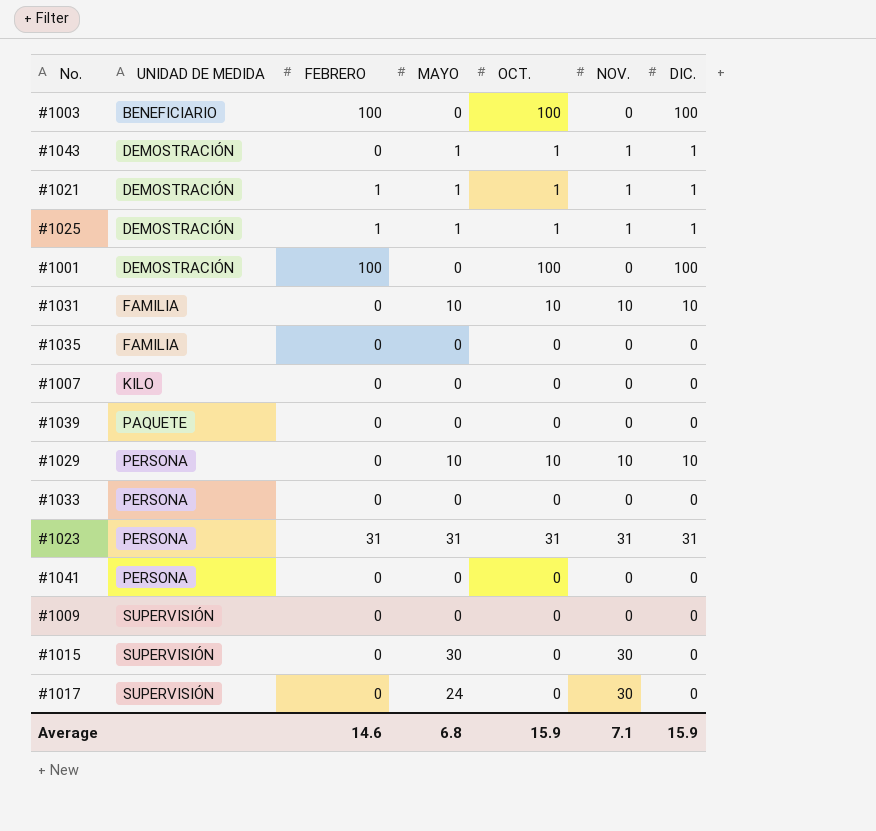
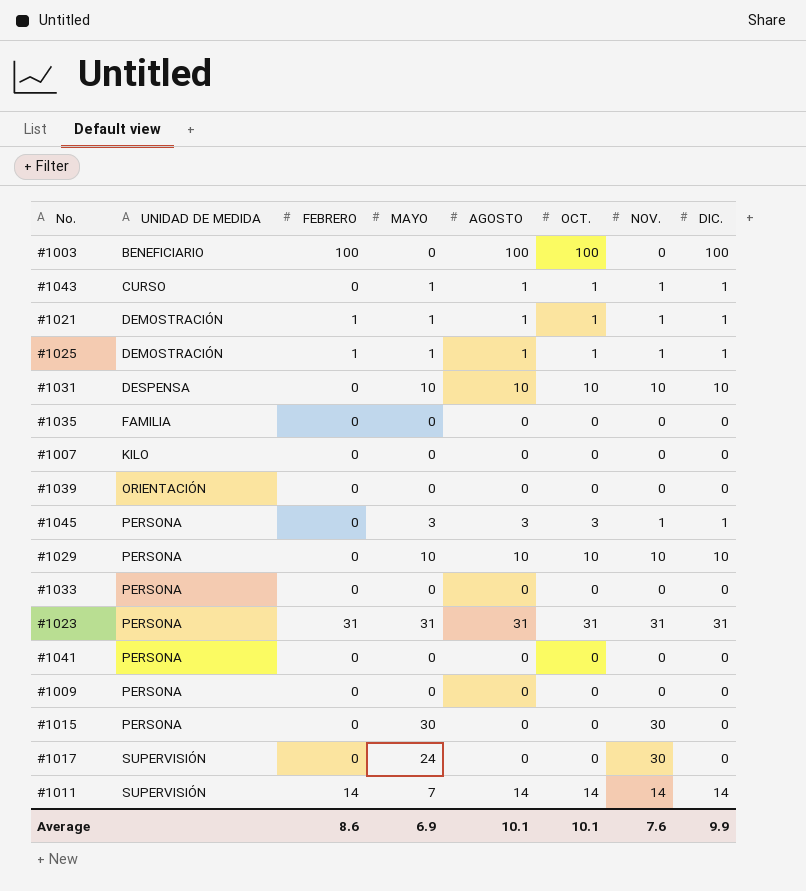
column AGOSTO | position: none -> 5
row #1001: DEMOSTRACIÓN | 100 | 0 | 100 | 0 | 100 -> none
#1043 | UNIDAD DE MEDIDA: DEMOSTRACIÓN -> CURSO
#1031 | UNIDAD DE MEDIDA: FAMILIA -> DESPENSA
#1039 | UNIDAD DE MEDIDA: PAQUETE -> ORIENTACIÓN
row #1045: none -> PERSONA | 0 | 3 | 3 | 3 | 1 | 1
#1009 | UNIDAD DE MEDIDA: SUPERVISIÓN -> PERSONA
#1015 | UNIDAD DE MEDIDA: SUPERVISIÓN -> PERSONA
row #1011: none -> SUPERVISIÓN | 14 | 7 | 14 | 14 | 14 | 14
Average | FEBRERO: 14.6 -> 8.6
Average | MAYO: 6.8 -> 6.9
Average | OCT.: 15.9 -> 10.1
Average | NOV.: 7.1 -> 7.6
Average | DIC.: 15.9 -> 9.9

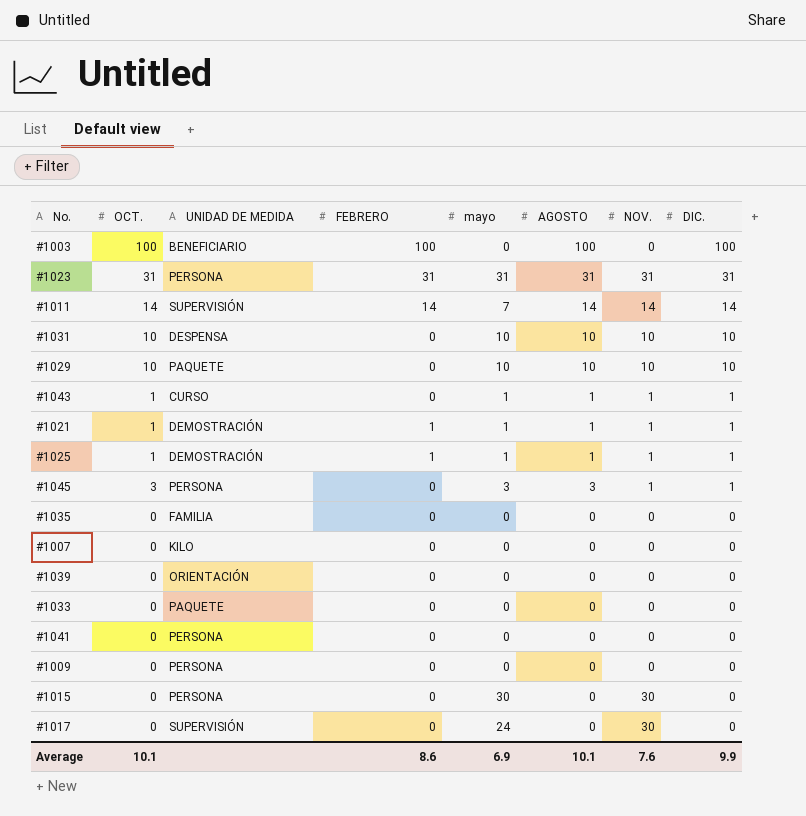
row order: UNIDAD DE MEDIDA ascending -> DIC. descending
column OCT. | position: 6 -> 2
column name: MAYO -> mayo
#1029 | UNIDAD DE MEDIDA: PERSONA -> PAQUETE
#1033 | UNIDAD DE MEDIDA: PERSONA -> PAQUETE

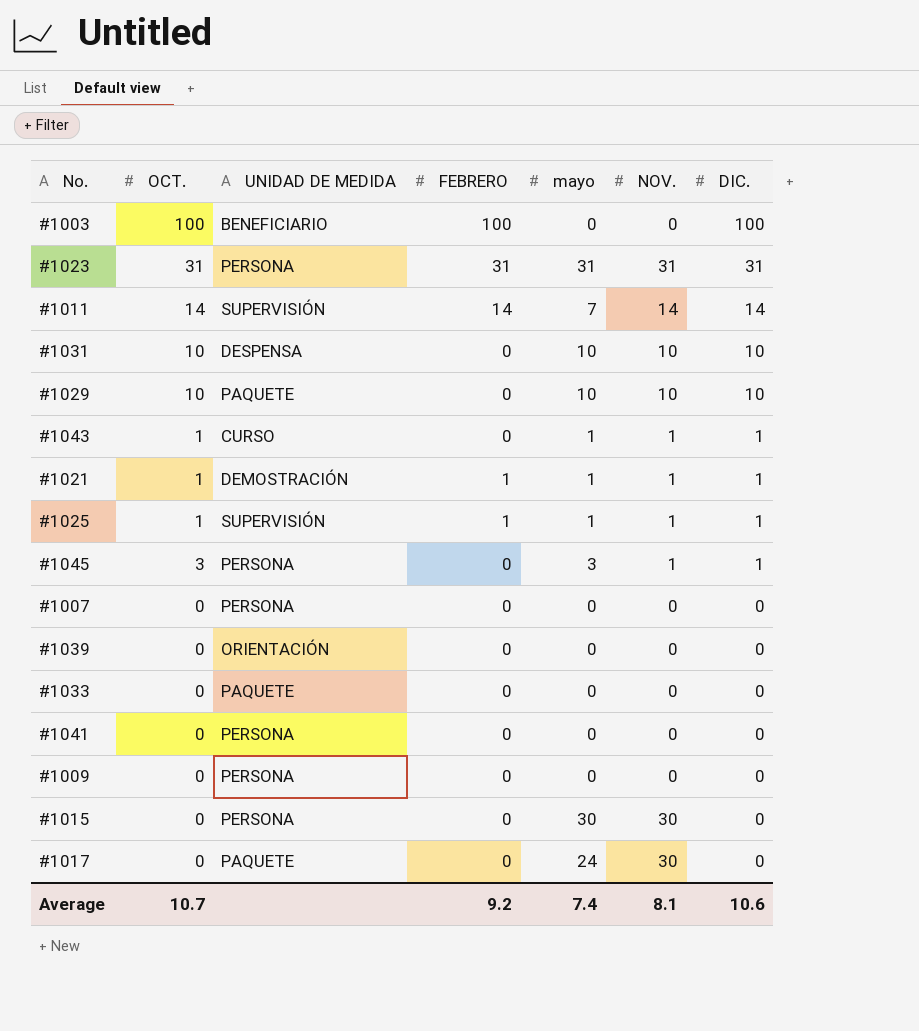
column AGOSTO | position: 6 -> none
row #1035: 0 | FAMILIA | 0 | 0 | 0 | 0 | 0 -> none
#1025 | UNIDAD DE MEDIDA: DEMOSTRACIÓN -> SUPERVISIÓN
#1007 | UNIDAD DE MEDIDA: KILO -> PERSONA
#1017 | UNIDAD DE MEDIDA: SUPERVISIÓN -> PAQUETE
Average | OCT.: 10.1 -> 10.7
Average | FEBRERO: 8.6 -> 9.2
Average | mayo: 6.9 -> 7.4
Average | NOV.: 7.6 -> 8.1
Average | DIC.: 9.9 -> 10.6

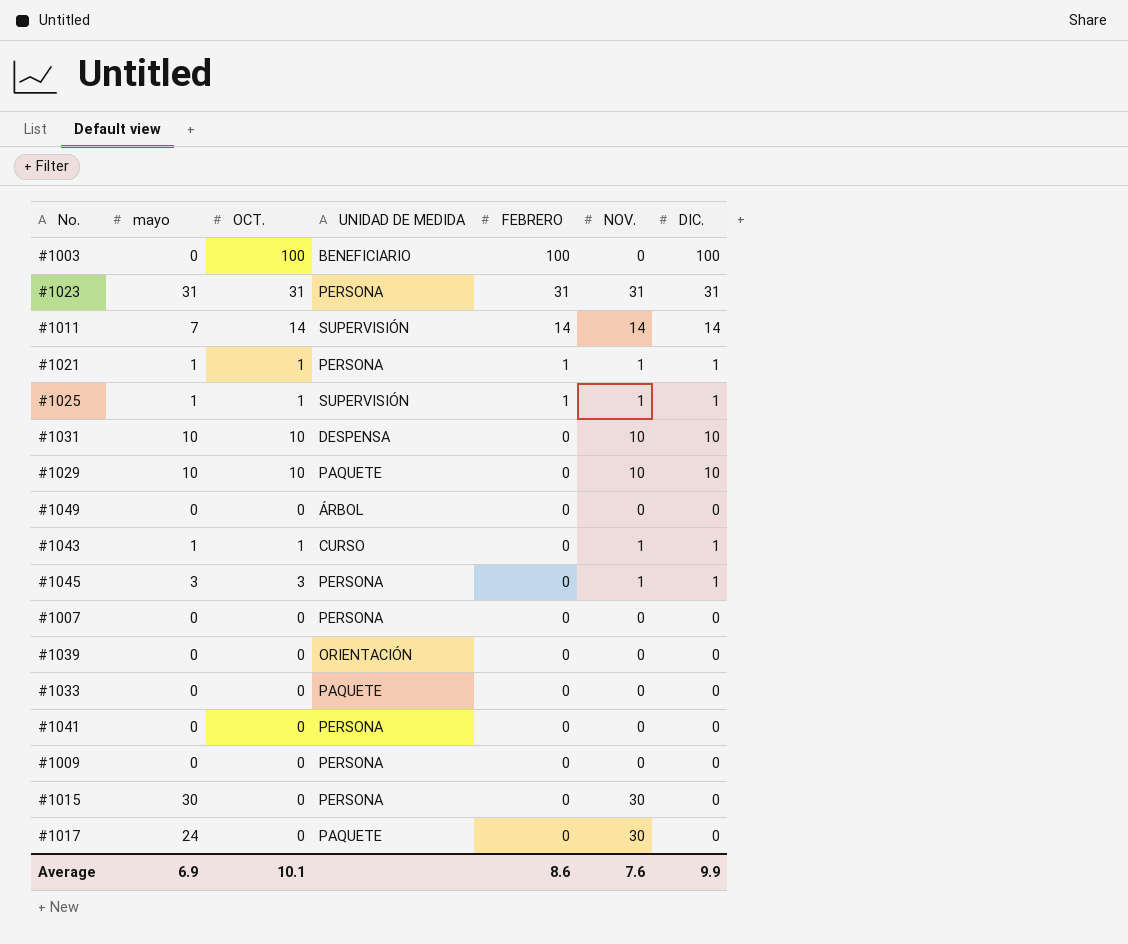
row order: DIC. descending -> FEBRERO descending
column mayo | position: 5 -> 2
#1021 | UNIDAD DE MEDIDA: DEMOSTRACIÓN -> PERSONA
row #1049: none -> 0 | 0 | ÁRBOL | 0 | 0 | 0
Average | mayo: 7.4 -> 6.9
Average | OCT.: 10.7 -> 10.1
Average | FEBRERO: 9.2 -> 8.6
Average | NOV.: 8.1 -> 7.6
Average | DIC.: 10.6 -> 9.9

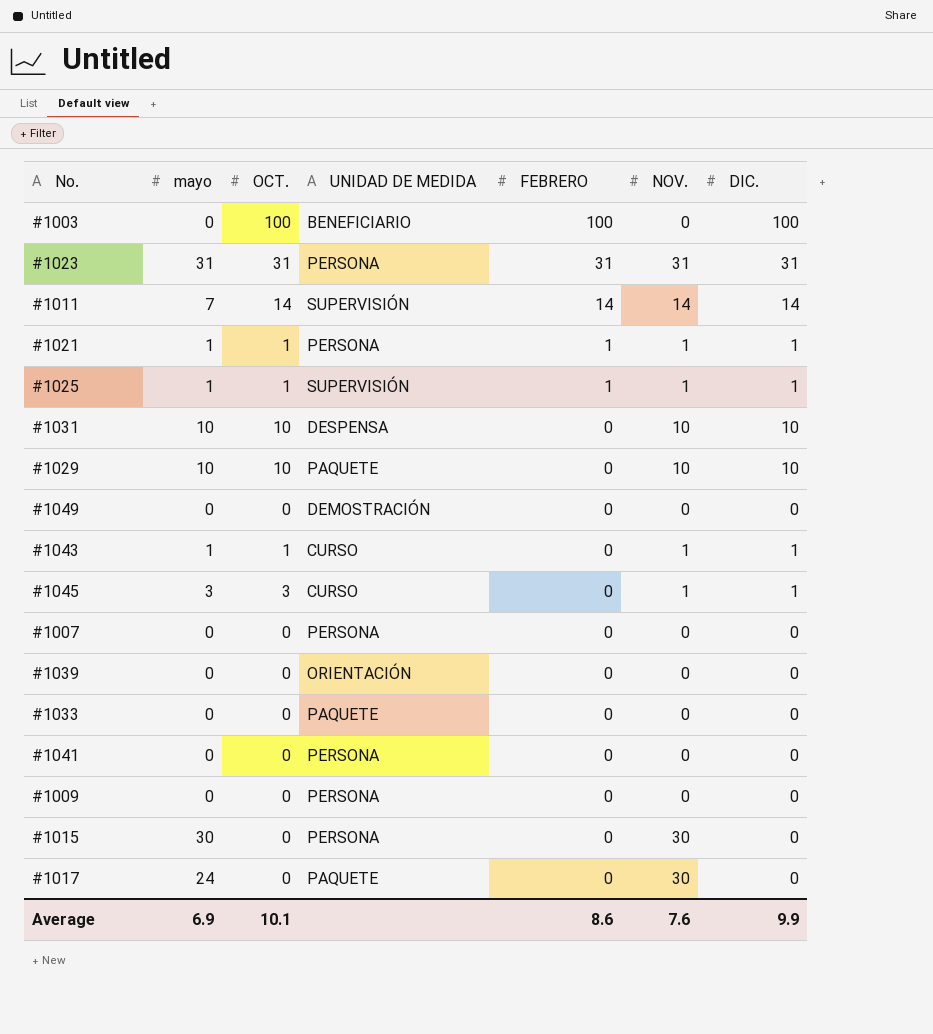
#1049 | UNIDAD DE MEDIDA: ÁRBOL -> DEMOSTRACIÓN
#1045 | UNIDAD DE MEDIDA: PERSONA -> CURSO

